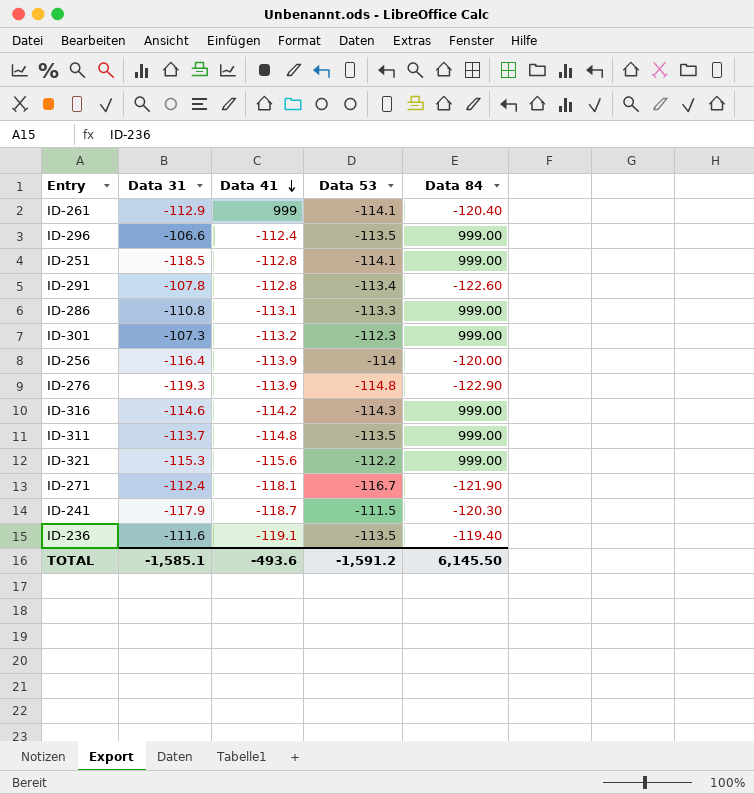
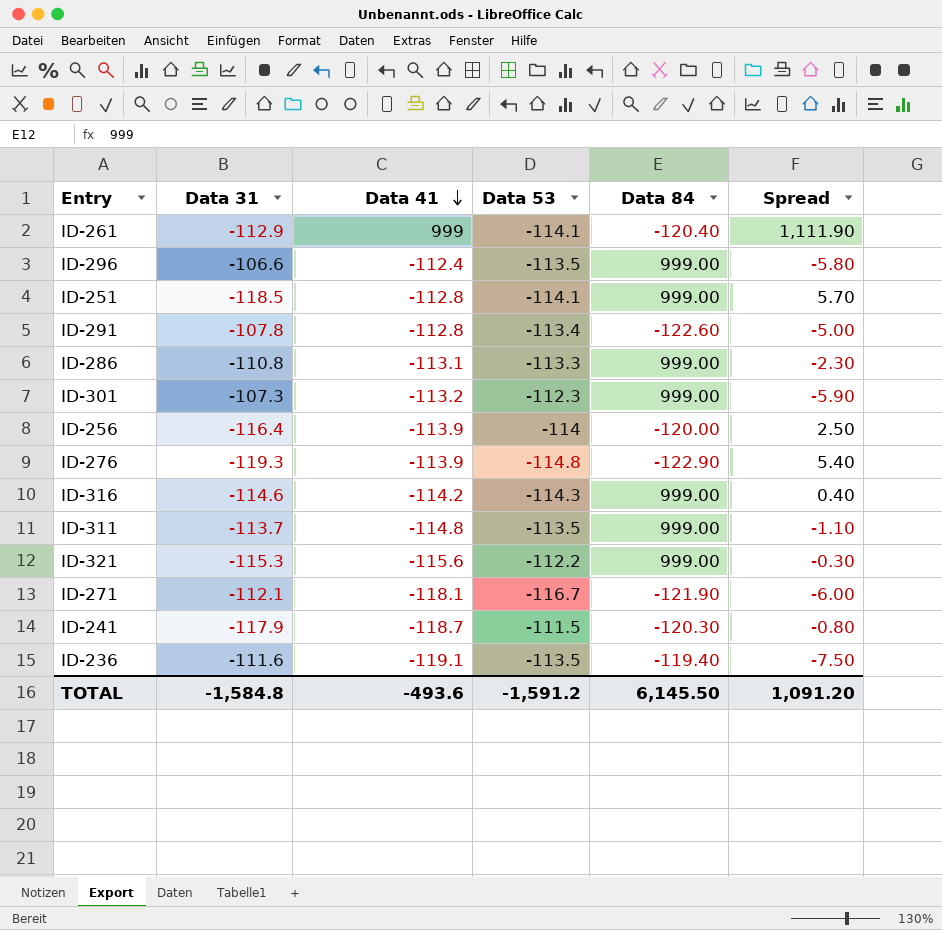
column Spread | formula: none -> [Data 41] - [Data 31]
ID-271 | Data 31: -112.4 -> -112.1
TOTAL | Data 31: -1,585.1 -> -1,584.8

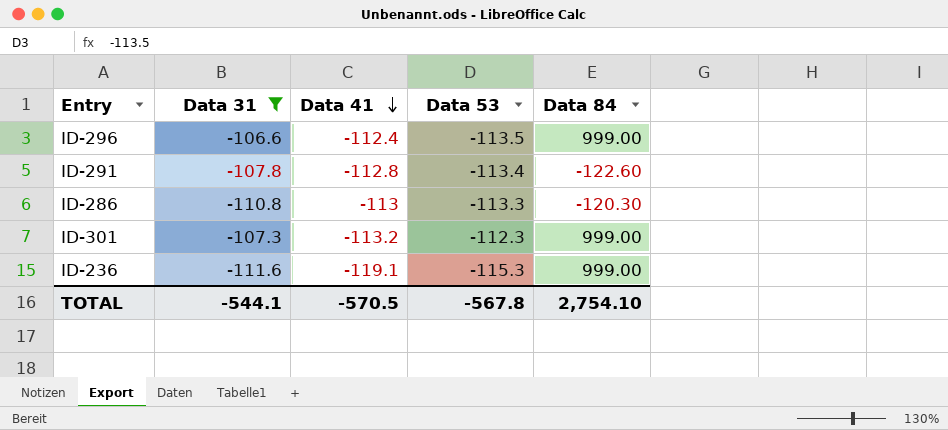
filter: none -> Data 31 >= -111.6
column Spread | formula: [Data 41] - [Data 31] -> none
ID-286 | Data 41: -113.1 -> -113
ID-286 | Data 84: 999.00 -> -120.30
ID-236 | Data 53: -113.5 -> -115.3
ID-236 | Data 84: -119.40 -> 999.00
TOTAL | Data 31: -1,584.8 -> -544.1
TOTAL | Data 41: -493.6 -> -570.5
TOTAL | Data 53: -1,591.2 -> -567.8
TOTAL | Data 84: 6,145.50 -> 2,754.10

